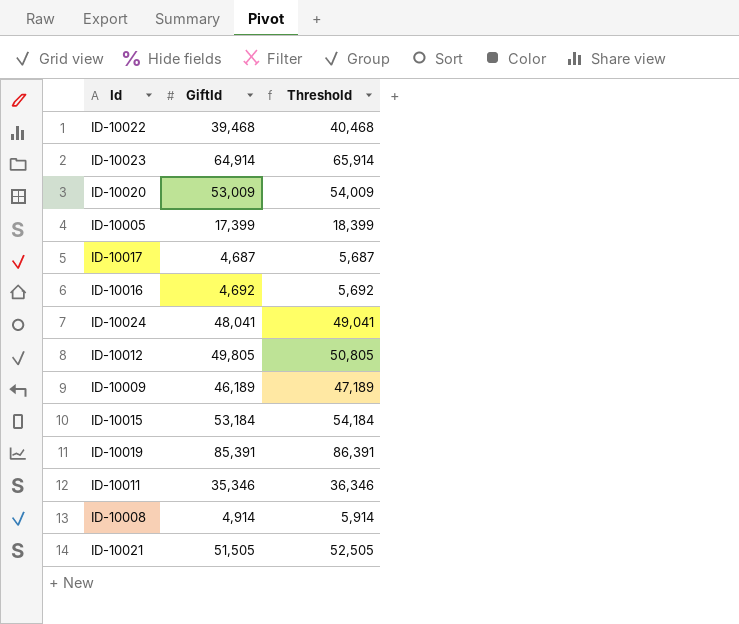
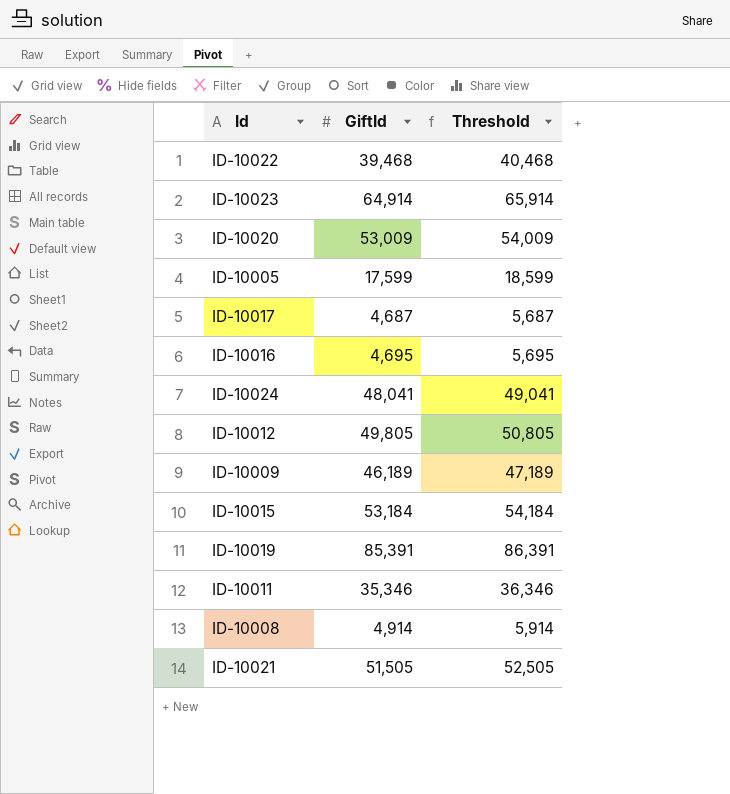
ID-10005 | GiftId: 17,399 -> 17,599
ID-10005 | Threshold: 18,399 -> 18,599
ID-10016 | GiftId: 4,692 -> 4,695
ID-10016 | Threshold: 5,692 -> 5,695

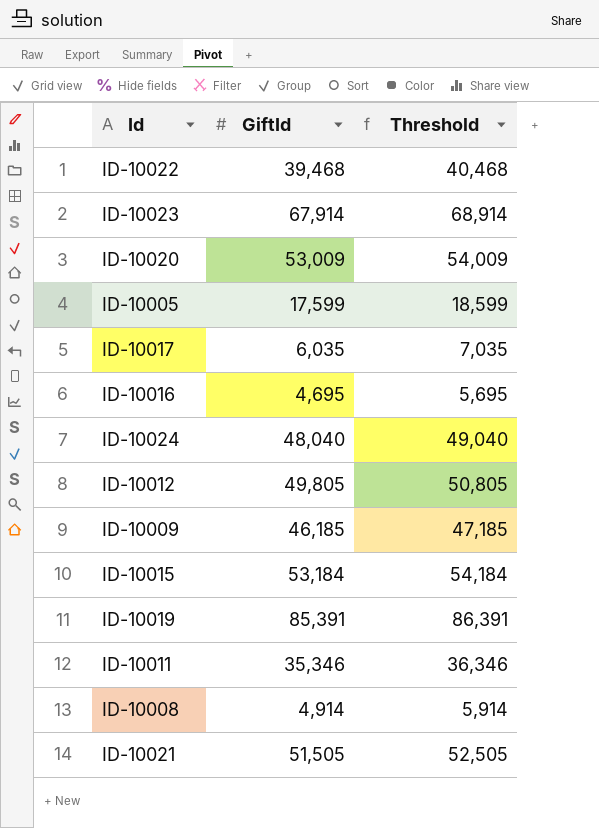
ID-10023 | GiftId: 64,914 -> 67,914
ID-10023 | Threshold: 65,914 -> 68,914
ID-10017 | GiftId: 4,687 -> 6,035
ID-10017 | Threshold: 5,687 -> 7,035
ID-10024 | GiftId: 48,041 -> 48,040
ID-10024 | Threshold: 49,041 -> 49,040
ID-10009 | GiftId: 46,189 -> 46,185
ID-10009 | Threshold: 47,189 -> 47,185

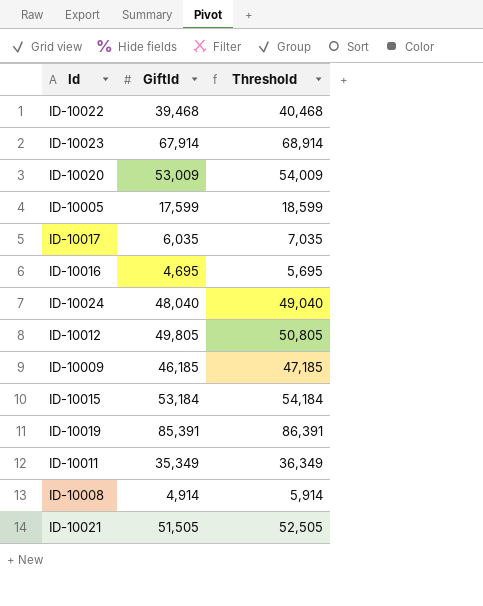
ID-10011 | GiftId: 35,346 -> 35,349
ID-10011 | Threshold: 36,346 -> 36,349

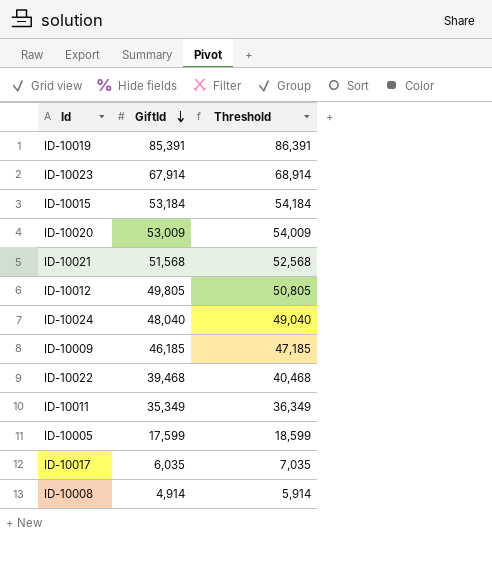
row order: none -> GiftId descending
row ID-10016: 4,695 | 5,695 -> none
ID-10021 | GiftId: 51,505 -> 51,568
ID-10021 | Threshold: 52,505 -> 52,568

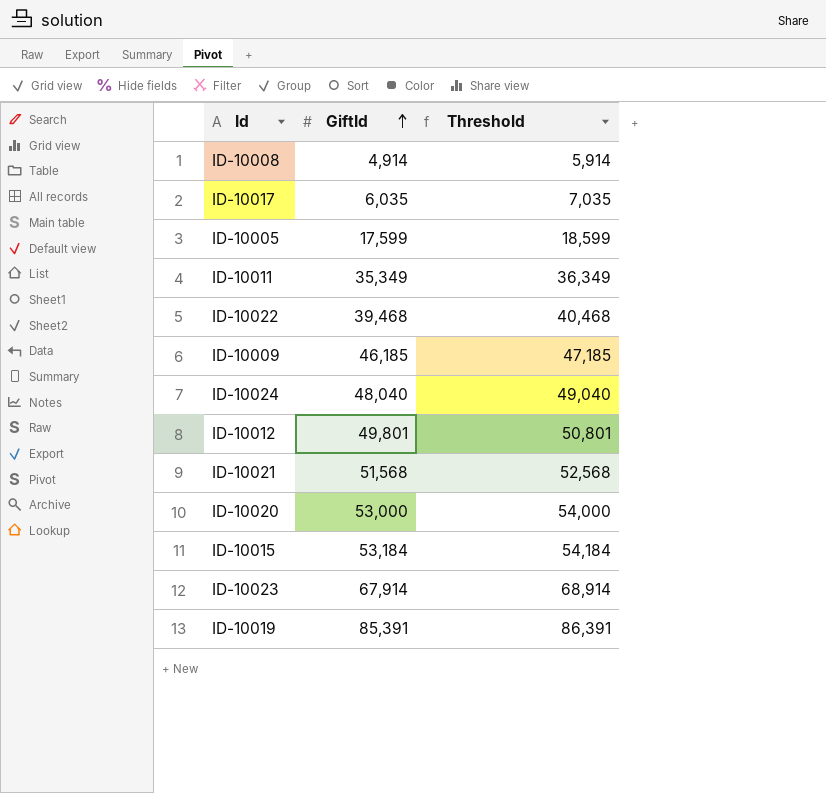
row order: GiftId descending -> GiftId ascending
ID-10012 | GiftId: 49,805 -> 49,801
ID-10012 | Threshold: 50,805 -> 50,801
ID-10020 | GiftId: 53,009 -> 53,000
ID-10020 | Threshold: 54,009 -> 54,000

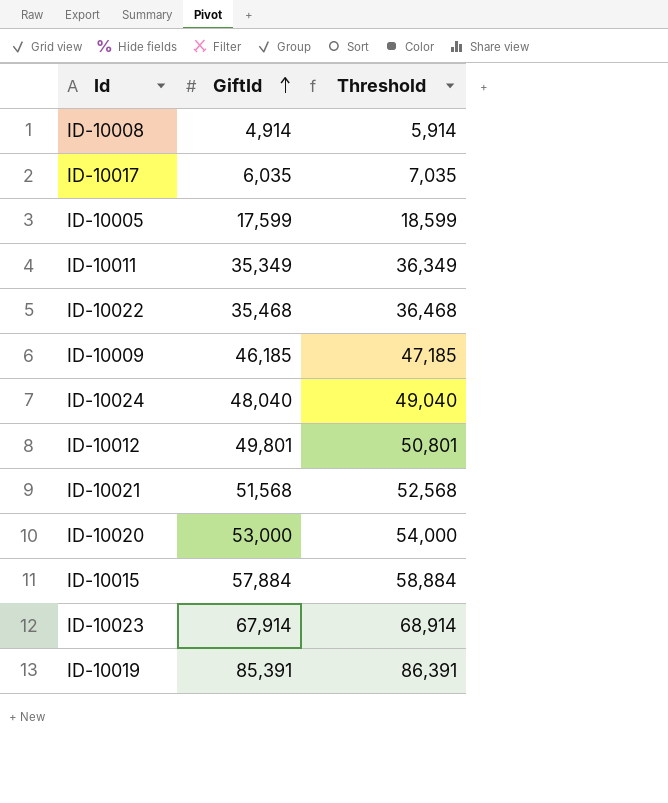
ID-10022 | GiftId: 39,468 -> 35,468
ID-10022 | Threshold: 40,468 -> 36,468
ID-10015 | GiftId: 53,184 -> 57,884
ID-10015 | Threshold: 54,184 -> 58,884

